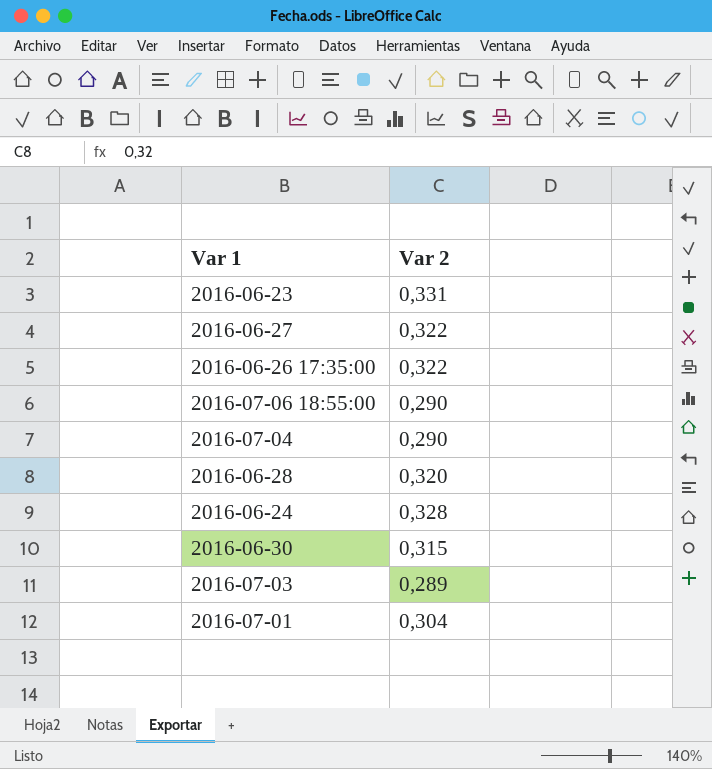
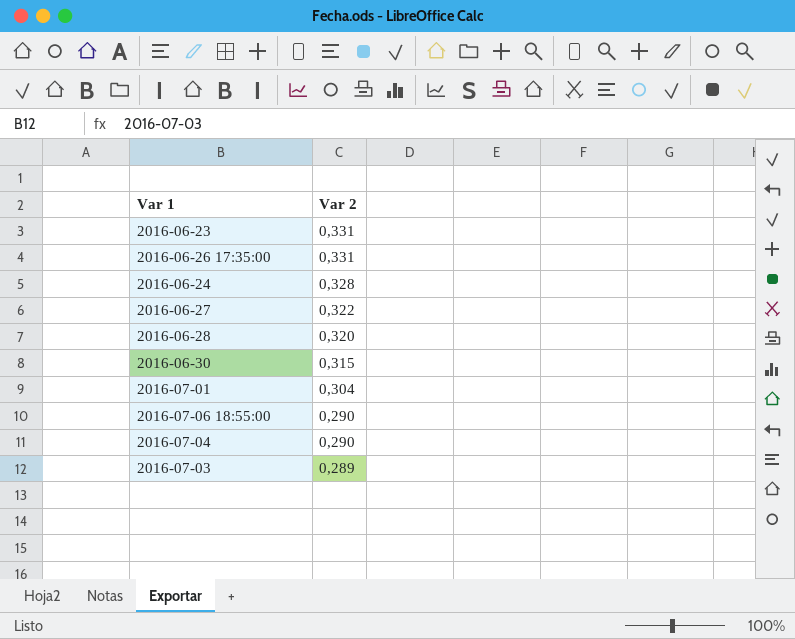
row order: none -> Var 2 descending
2016-06-26 17:35:00 | Var 2: 0,322 -> 0,331

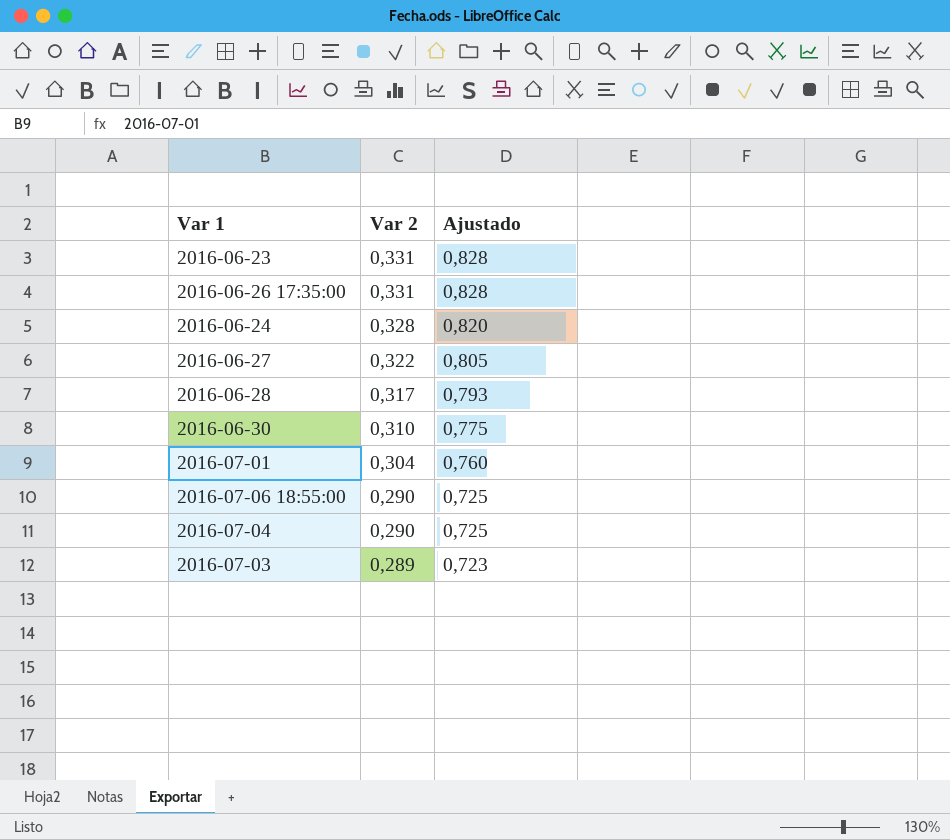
column Ajustado | formula: none -> [Var 2] * 2,5
2016-06-28 | Var 2: 0,320 -> 0,317
2016-06-30 | Var 2: 0,315 -> 0,310

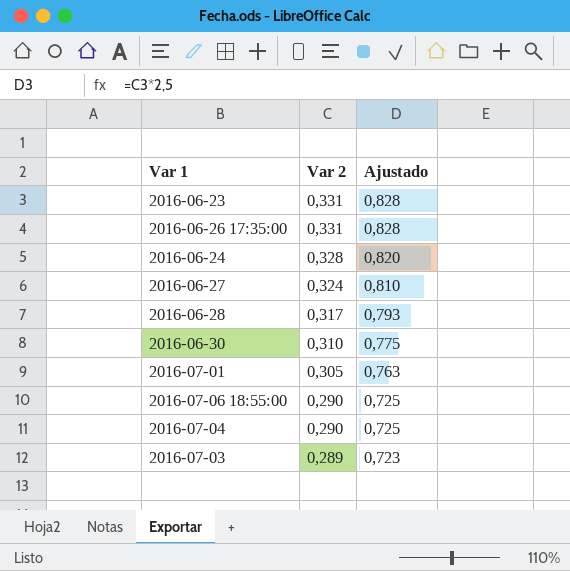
2016-06-27 | Var 2: 0,322 -> 0,324
2016-06-27 | Ajustado: 0,805 -> 0,810
2016-07-01 | Var 2: 0,304 -> 0,305
2016-07-01 | Ajustado: 0,760 -> 0,763

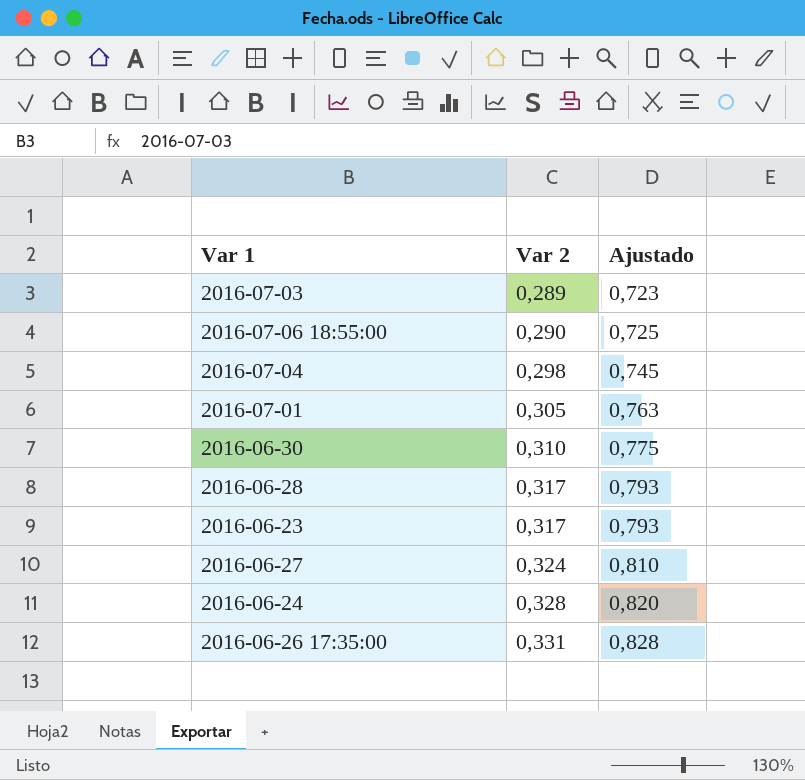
row order: Var 2 descending -> Var 2 ascending
2016-07-04 | Var 2: 0,290 -> 0,298
2016-07-04 | Ajustado: 0,725 -> 0,745
2016-06-23 | Var 2: 0,331 -> 0,317
2016-06-23 | Ajustado: 0,828 -> 0,793

